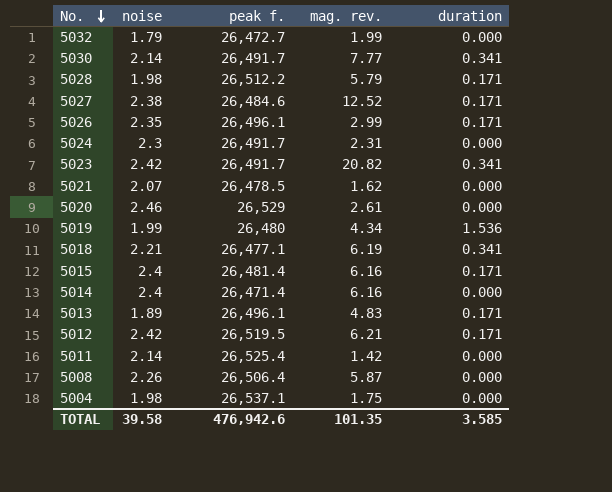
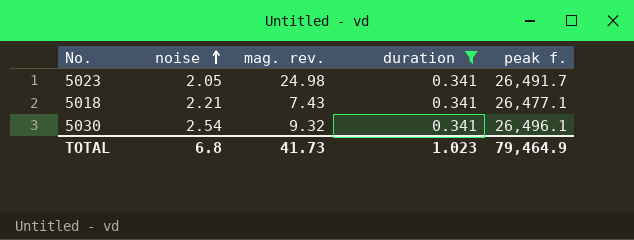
filter: none -> duration = 0.341
row order: No. descending -> noise ascending
column peak f. | position: 3 -> 5
5023 | noise: 2.42 -> 2.05
5023 | mag. rev.: 20.82 -> 24.98
5018 | mag. rev.: 6.19 -> 7.43
5030 | noise: 2.14 -> 2.54
5030 | mag. rev.: 7.77 -> 9.32
5030 | peak f.: 26,491.7 -> 26,496.1
TOTAL | noise: 39.58 -> 6.8
TOTAL | mag. rev.: 101.35 -> 41.73
TOTAL | duration: 3.585 -> 1.023
TOTAL | peak f.: 476,942.6 -> 79,464.9

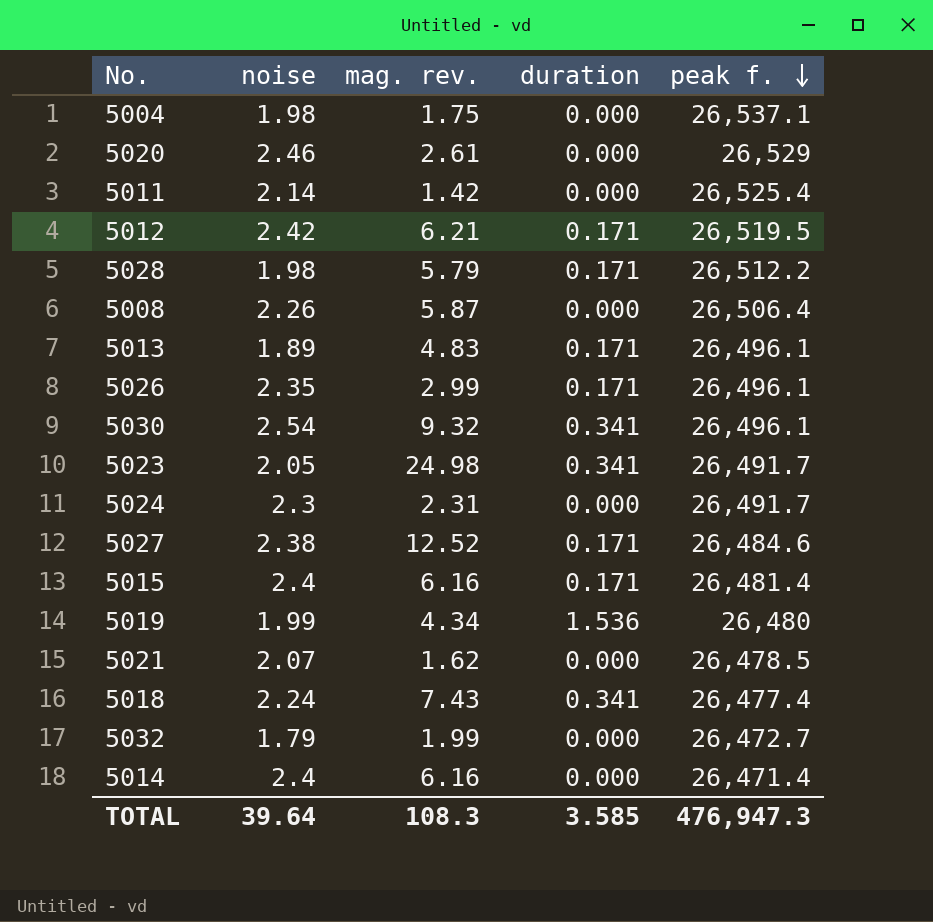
filter: duration = 0.341 -> none
row order: noise ascending -> peak f. descending
5018 | noise: 2.21 -> 2.24
5018 | peak f.: 26,477.1 -> 26,477.4
TOTAL | noise: 6.8 -> 39.64
TOTAL | mag. rev.: 41.73 -> 108.3
TOTAL | duration: 1.023 -> 3.585
TOTAL | peak f.: 79,464.9 -> 476,947.3

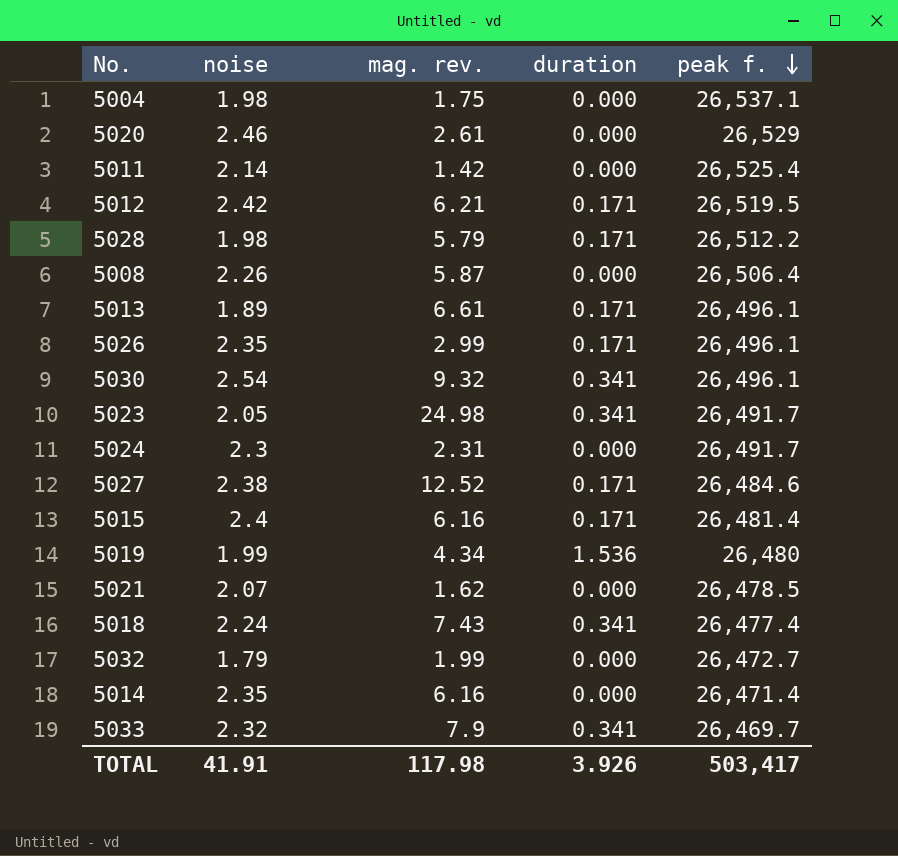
5013 | mag. rev.: 4.83 -> 6.61
5014 | noise: 2.4 -> 2.35
row 5033: none -> 2.32 | 7.9 | 0.341 | 26,469.7
TOTAL | noise: 39.64 -> 41.91
TOTAL | mag. rev.: 108.3 -> 117.98
TOTAL | duration: 3.585 -> 3.926
TOTAL | peak f.: 476,947.3 -> 503,417

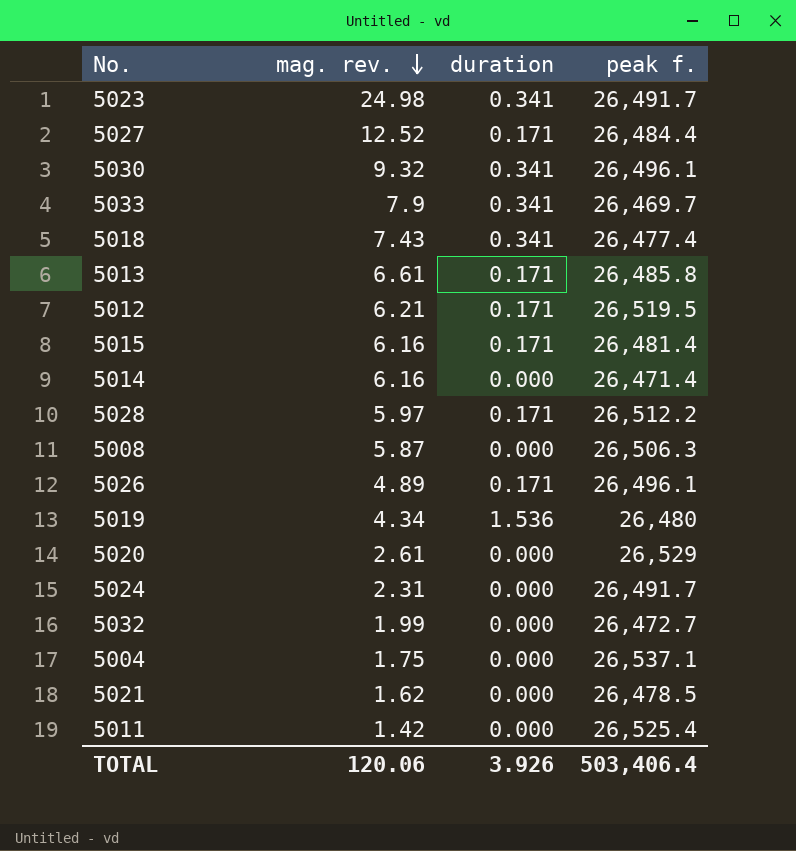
row order: peak f. descending -> mag. rev. descending
column noise | position: 2 -> none
5027 | peak f.: 26,484.6 -> 26,484.4
5013 | peak f.: 26,496.1 -> 26,485.8
5028 | mag. rev.: 5.79 -> 5.97
5008 | peak f.: 26,506.4 -> 26,506.3
5026 | mag. rev.: 2.99 -> 4.89
TOTAL | mag. rev.: 117.98 -> 120.06
TOTAL | peak f.: 503,417 -> 503,406.4

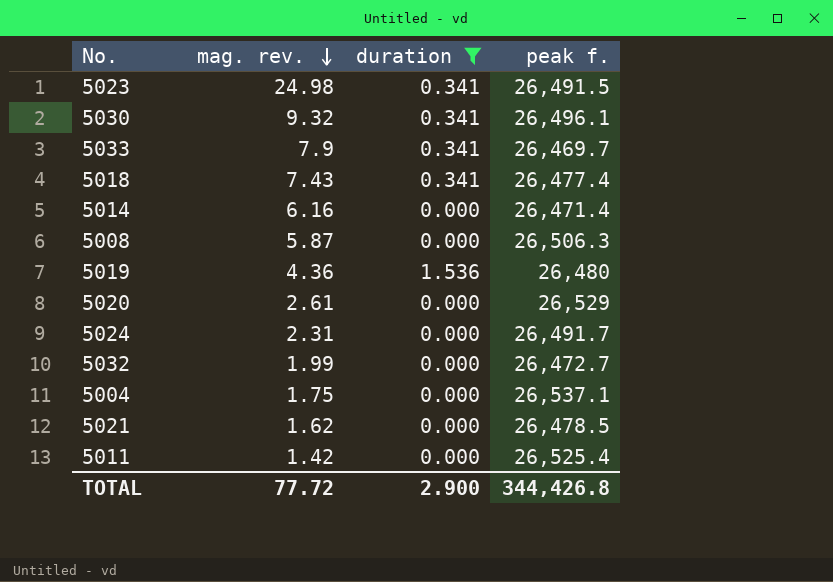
filter: none -> duration != 0.171
5023 | peak f.: 26,491.7 -> 26,491.5
5019 | mag. rev.: 4.34 -> 4.36
TOTAL | mag. rev.: 120.06 -> 77.72
TOTAL | duration: 3.926 -> 2.900
TOTAL | peak f.: 503,406.4 -> 344,426.8

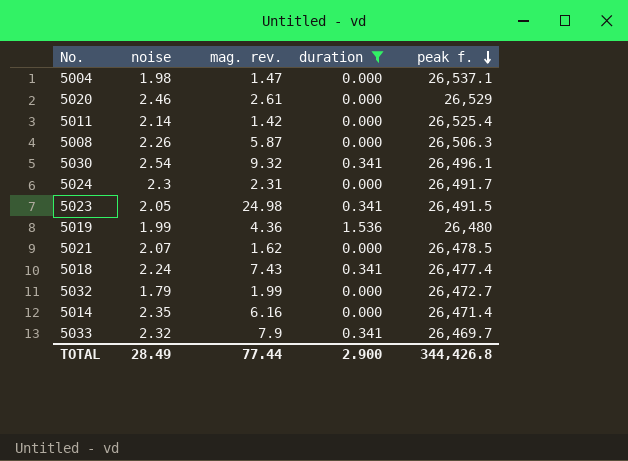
row order: mag. rev. descending -> peak f. descending
column noise | position: none -> 2
5004 | mag. rev.: 1.75 -> 1.47
TOTAL | mag. rev.: 77.72 -> 77.44

